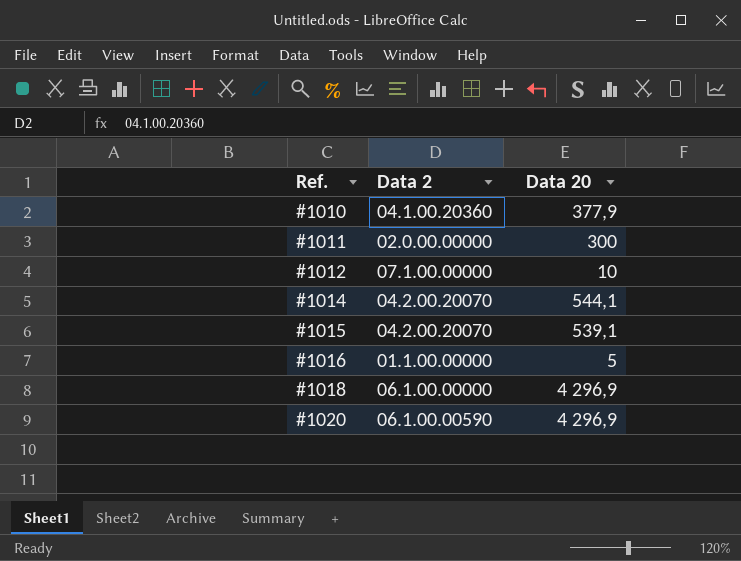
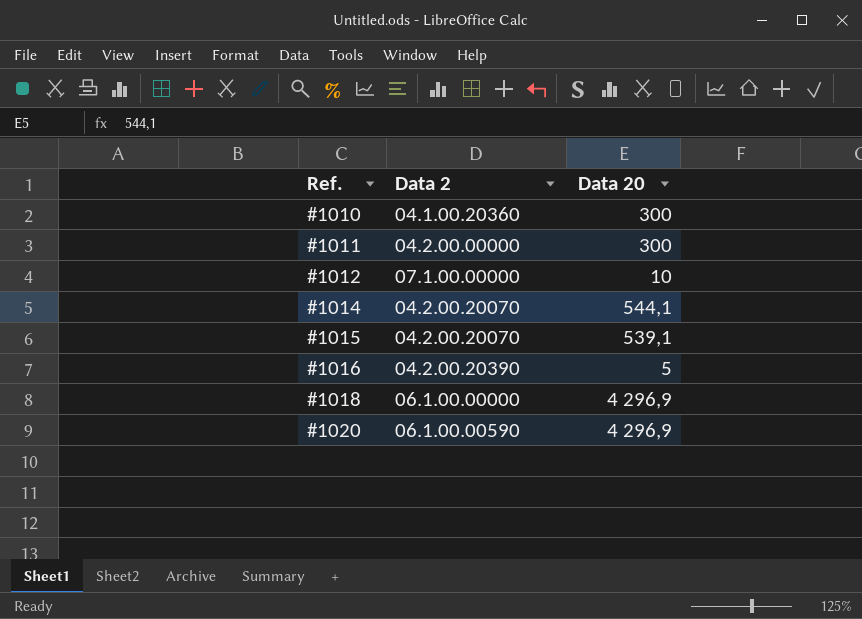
#1010 | Data 20: 377,9 -> 300
#1011 | Data 2: 02.0.00.00000 -> 04.2.00.00000
#1016 | Data 2: 01.1.00.00000 -> 04.2.00.20390

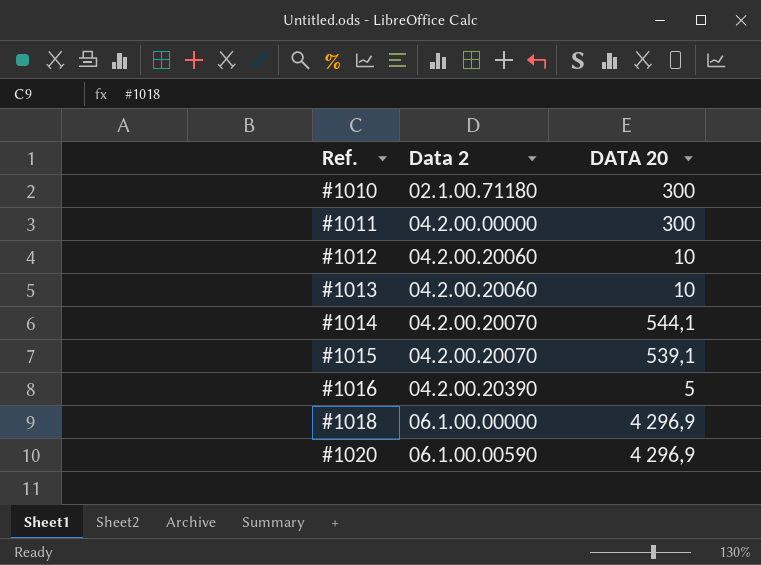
column name: Data 20 -> DATA 20
#1010 | Data 2: 04.1.00.20360 -> 02.1.00.71180
#1012 | Data 2: 07.1.00.00000 -> 04.2.00.20060
row #1013: none -> 04.2.00.20060 | 10

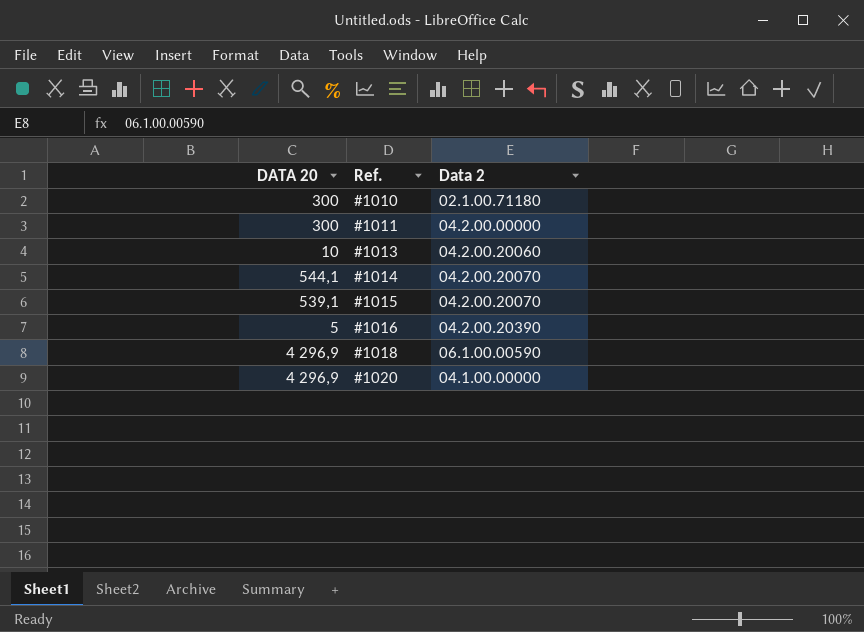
column DATA 20 | position: 3 -> 1
row #1012: 04.2.00.20060 | 10 -> none
#1018 | Data 2: 06.1.00.00000 -> 06.1.00.00590
#1020 | Data 2: 06.1.00.00590 -> 04.1.00.00000

